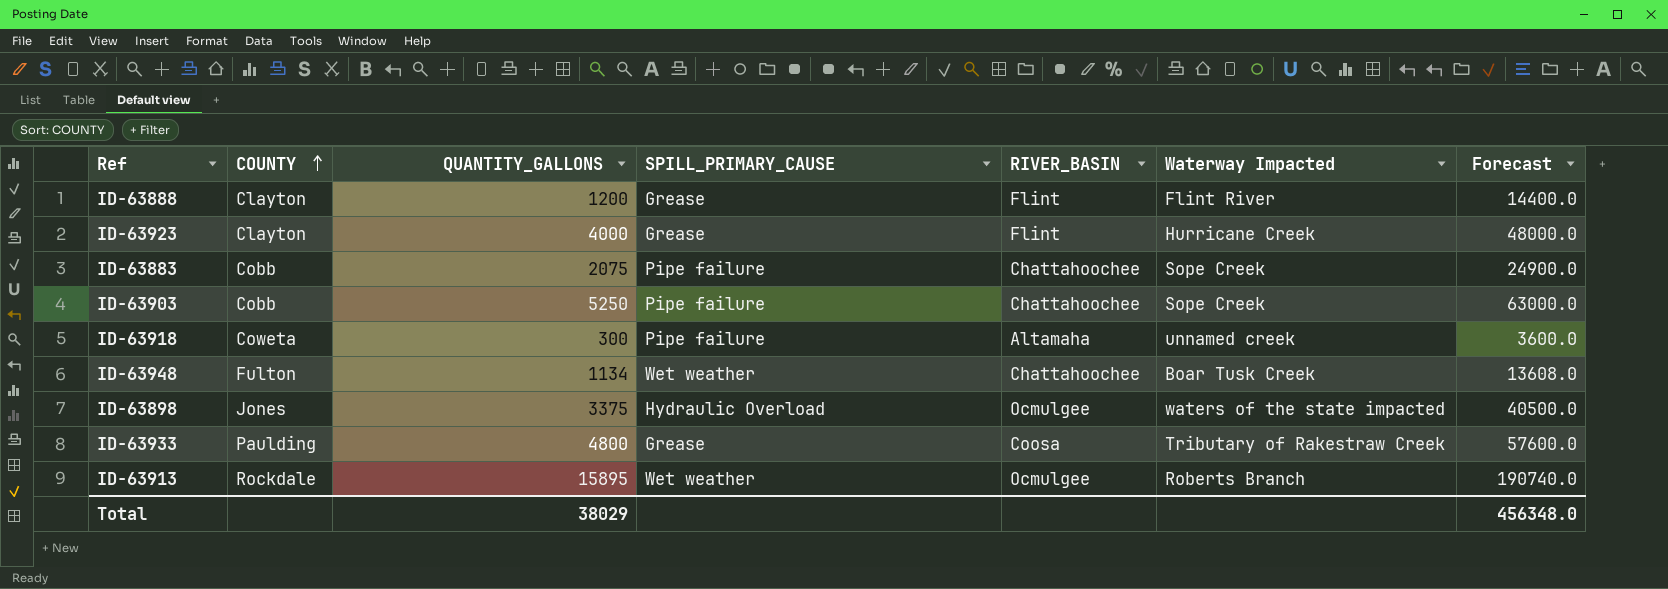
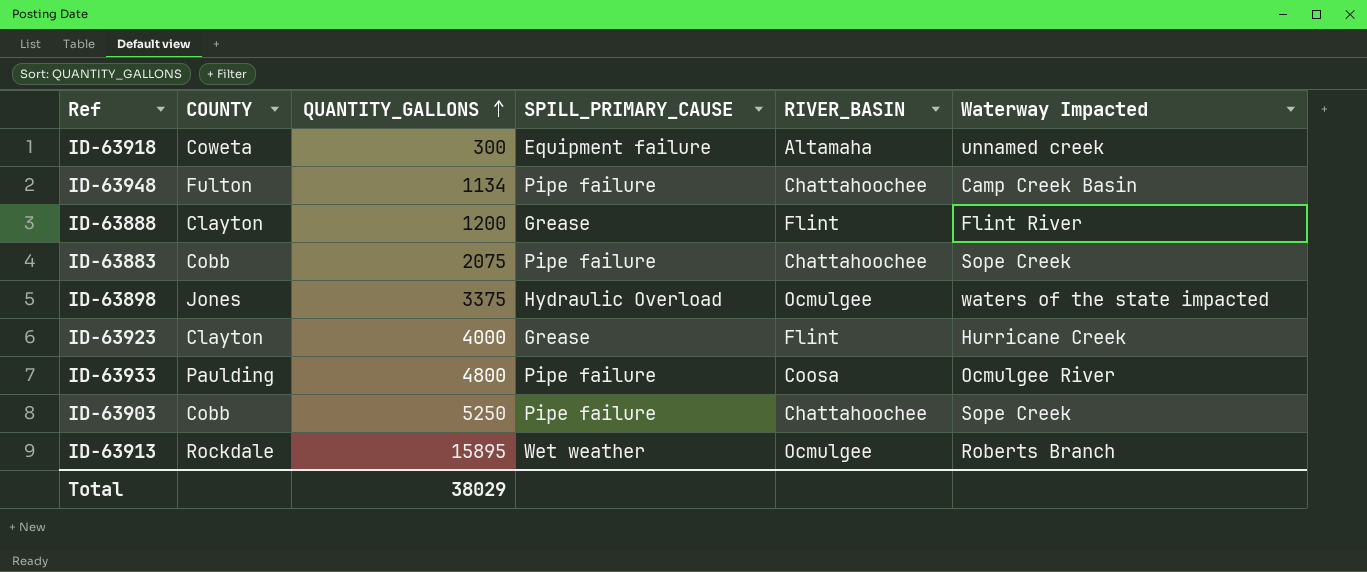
row order: COUNTY ascending -> QUANTITY_GALLONS ascending
column Forecast | formula: [QUANTITY_GALLONS] * 12 -> none
ID-63918 | SPILL_PRIMARY_CAUSE: Pipe failure -> Equipment failure
ID-63948 | SPILL_PRIMARY_CAUSE: Wet weather -> Pipe failure
ID-63948 | Waterway Impacted: Boar Tusk Creek -> Camp Creek Basin
ID-63933 | SPILL_PRIMARY_CAUSE: Grease -> Pipe failure
ID-63933 | Waterway Impacted: Tributary of Rakestraw Creek -> Ocmulgee River

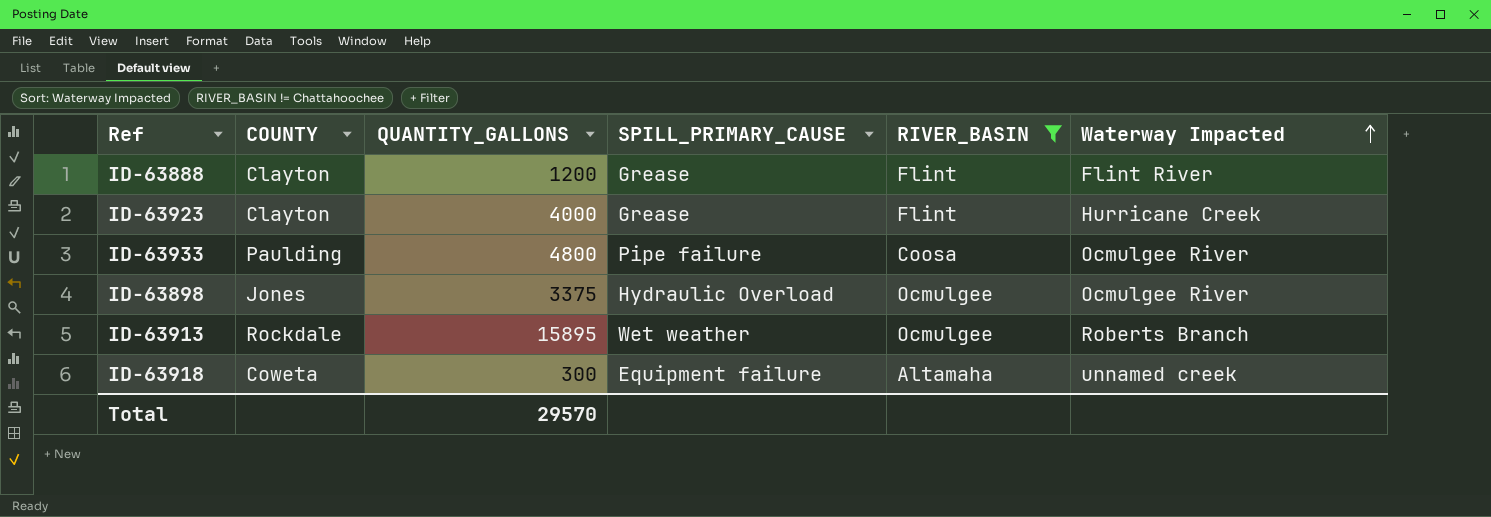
filter: none -> RIVER_BASIN != Chattahoochee
row order: QUANTITY_GALLONS ascending -> Waterway Impacted ascending
ID-63898 | Waterway Impacted: waters of the state impacted -> Ocmulgee River
Total | QUANTITY_GALLONS: 38029 -> 29570

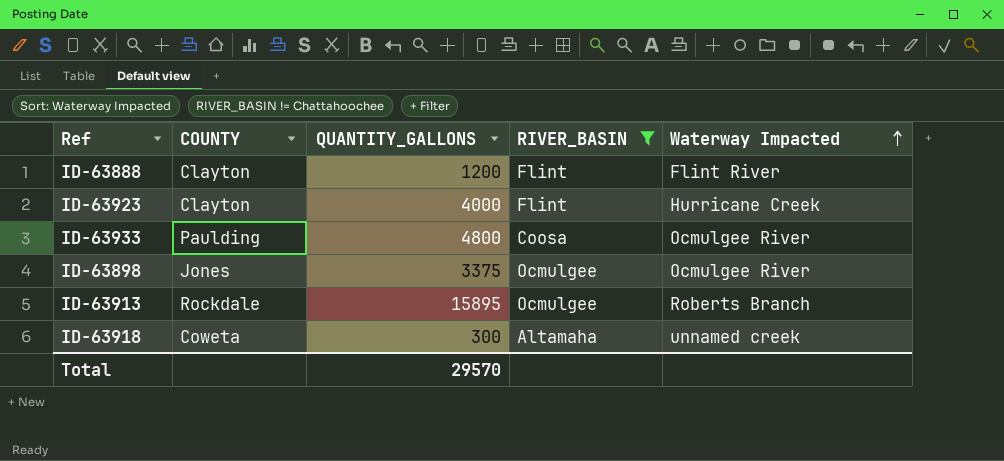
column SPILL_PRIMARY_CAUSE | position: 4 -> none

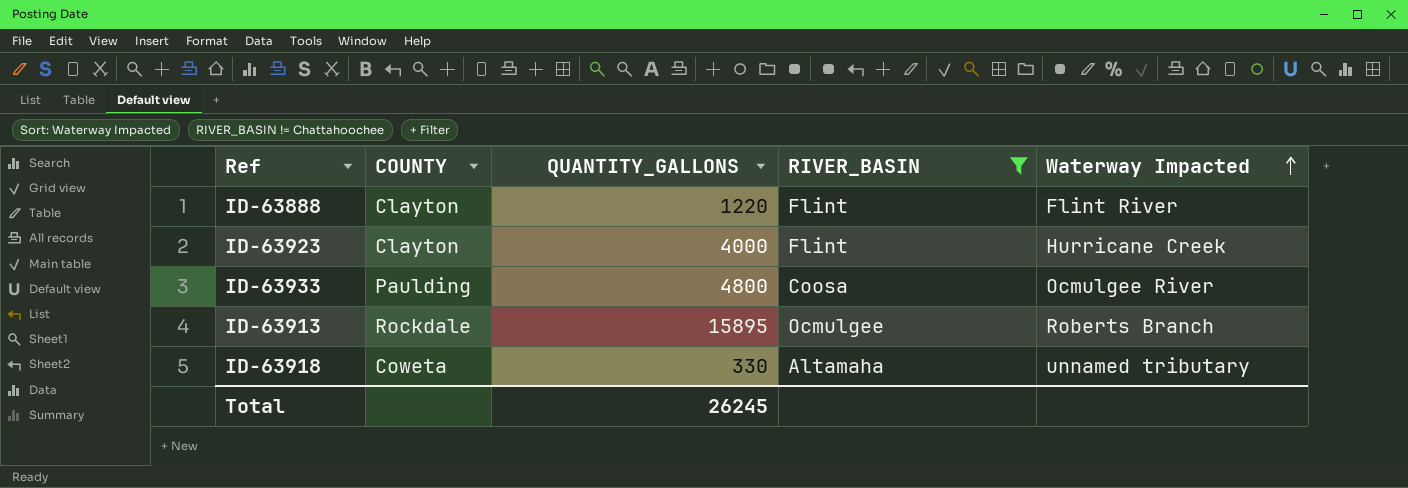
row ID-63898: Jones | 3375 | Ocmulgee | Ocmulgee River -> none
ID-63888 | QUANTITY_GALLONS: 1200 -> 1220
ID-63918 | QUANTITY_GALLONS: 300 -> 330
ID-63918 | Waterway Impacted: unnamed creek -> unnamed tributary
Total | QUANTITY_GALLONS: 29570 -> 26245

